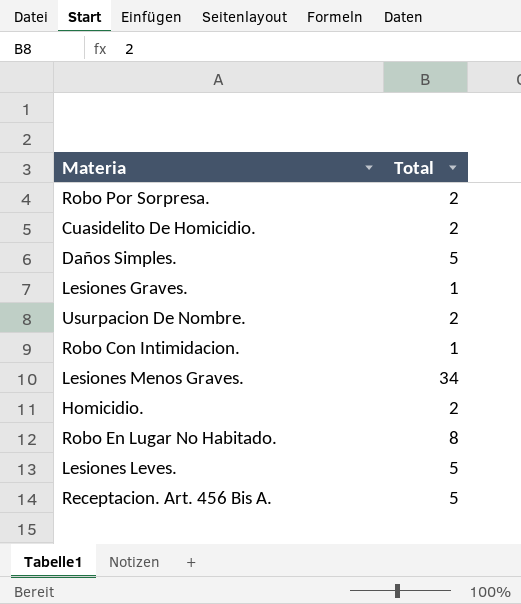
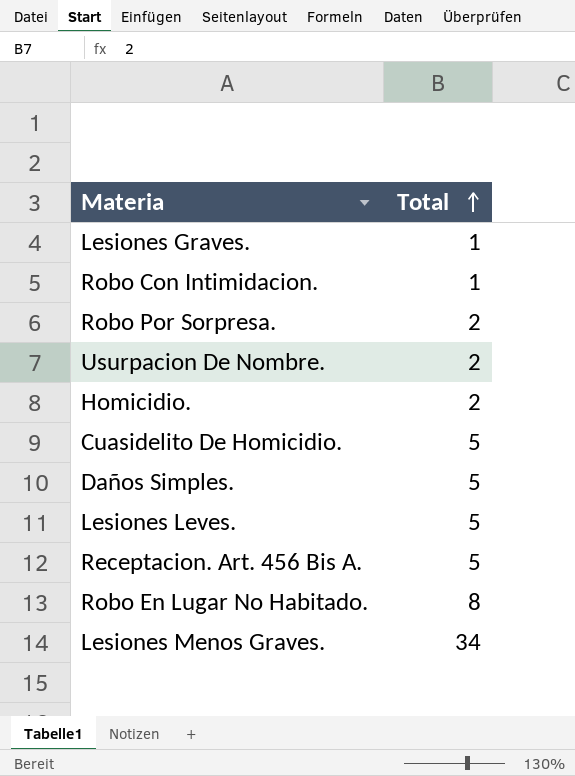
row order: none -> Total ascending
Cuasidelito De Homicidio. | Total: 2 -> 5

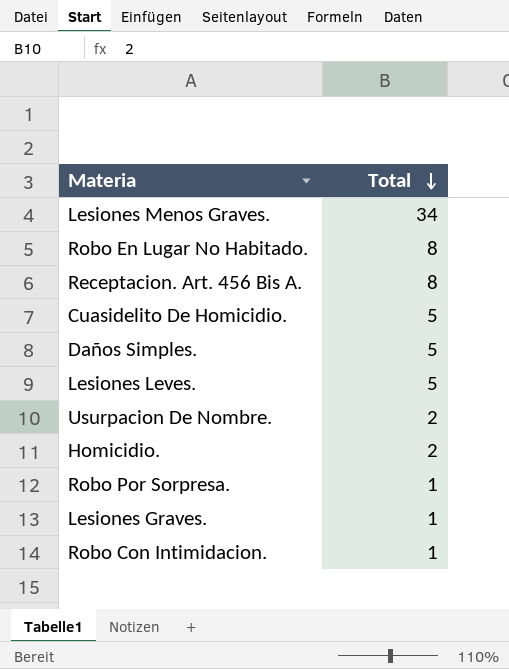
row order: Total ascending -> Total descending
Receptacion. Art. 456 Bis A. | Total: 5 -> 8
Robo Por Sorpresa. | Total: 2 -> 1

